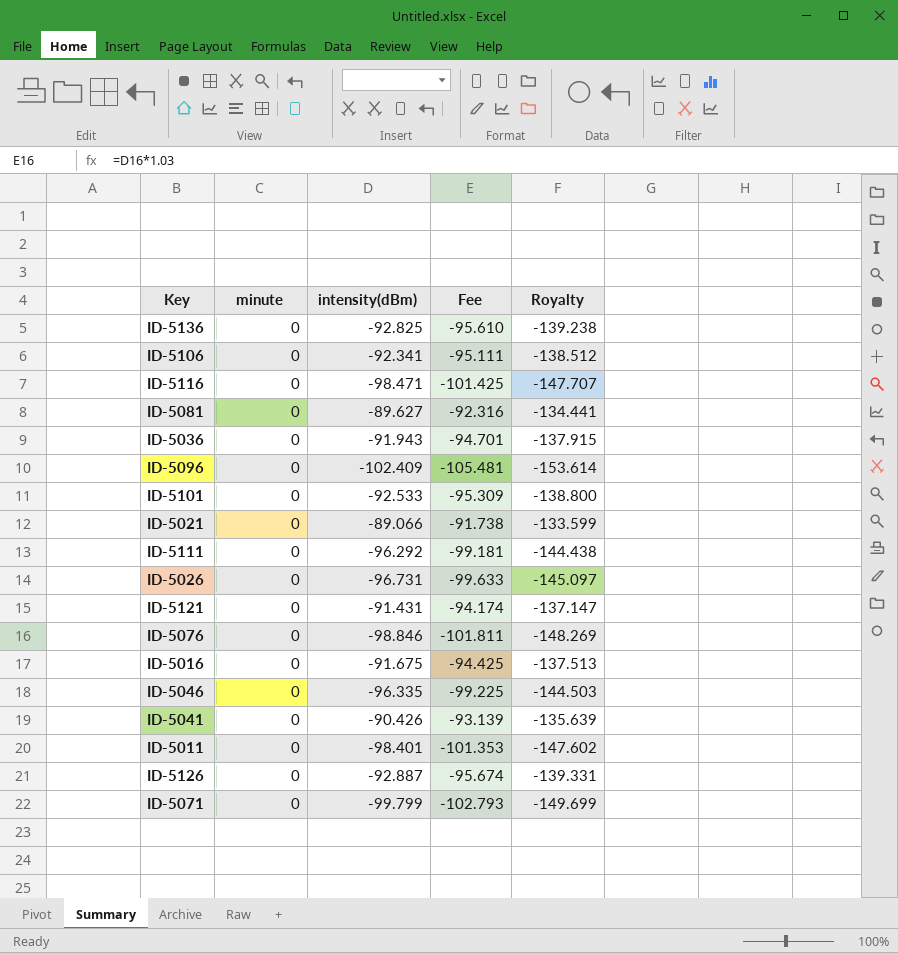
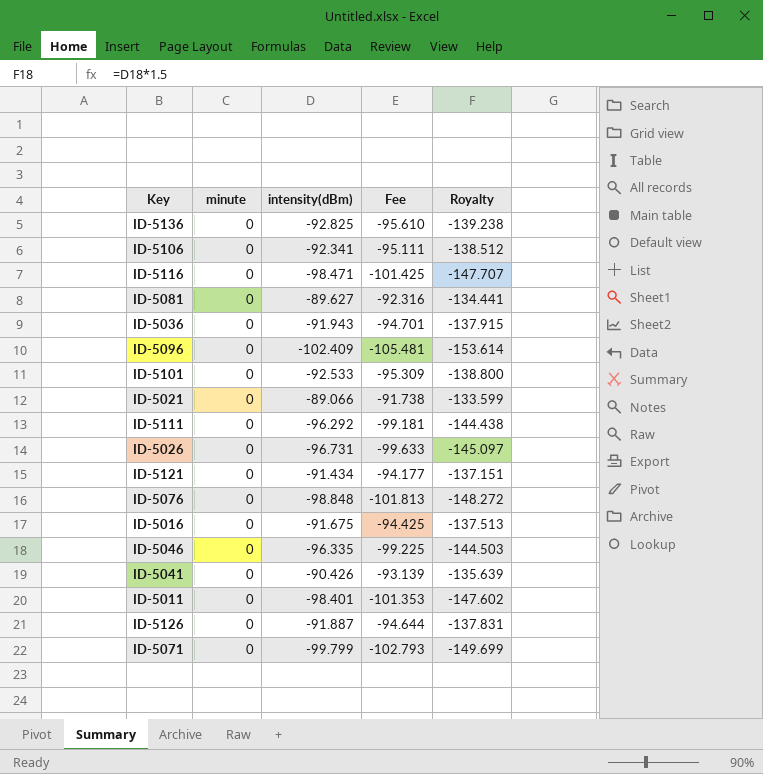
ID-5121 | intensity(dBm): -91.431 -> -91.434
ID-5121 | Fee: -94.174 -> -94.177
ID-5121 | Royalty: -137.147 -> -137.151
ID-5076 | intensity(dBm): -98.846 -> -98.848
ID-5076 | Fee: -101.811 -> -101.813
ID-5076 | Royalty: -148.269 -> -148.272
ID-5126 | intensity(dBm): -92.887 -> -91.887
ID-5126 | Fee: -95.674 -> -94.644
ID-5126 | Royalty: -139.331 -> -137.831

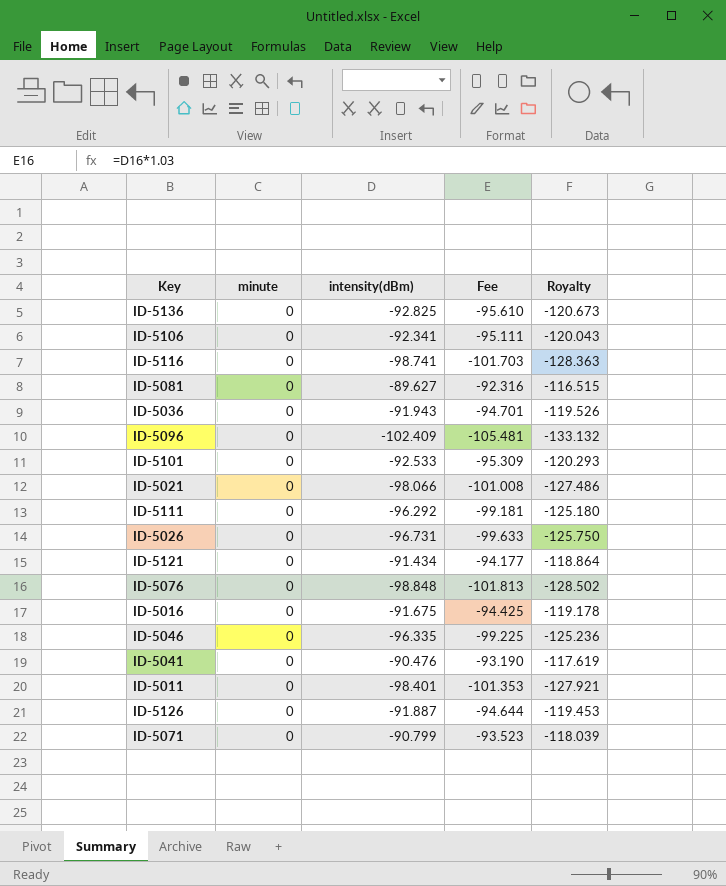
column Royalty | formula: [intensity(dBm)] * 1.5 -> [intensity(dBm)] * 1.3
ID-5116 | intensity(dBm): -98.471 -> -98.741
ID-5116 | Fee: -101.425 -> -101.703
ID-5021 | intensity(dBm): -89.066 -> -98.066
ID-5021 | Fee: -91.738 -> -101.008
ID-5041 | intensity(dBm): -90.426 -> -90.476
ID-5041 | Fee: -93.139 -> -93.190
ID-5071 | intensity(dBm): -99.799 -> -90.799
ID-5071 | Fee: -102.793 -> -93.523

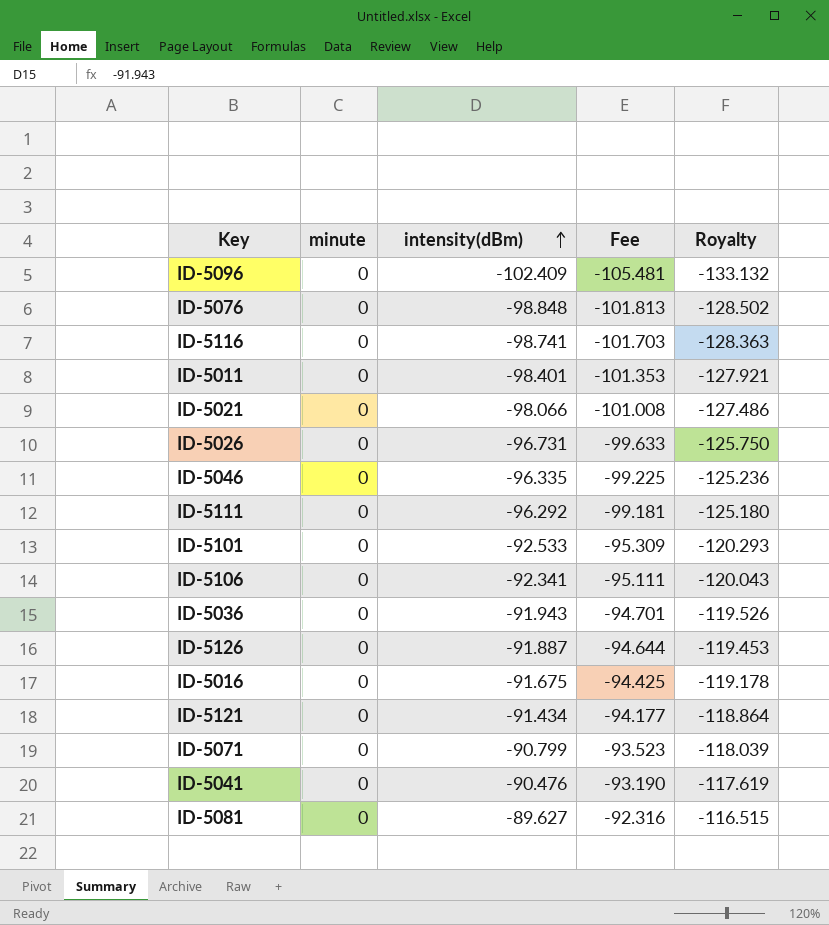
row order: none -> intensity(dBm) ascending
row ID-5136: 0 | -92.825 | -95.610 | -120.673 -> none

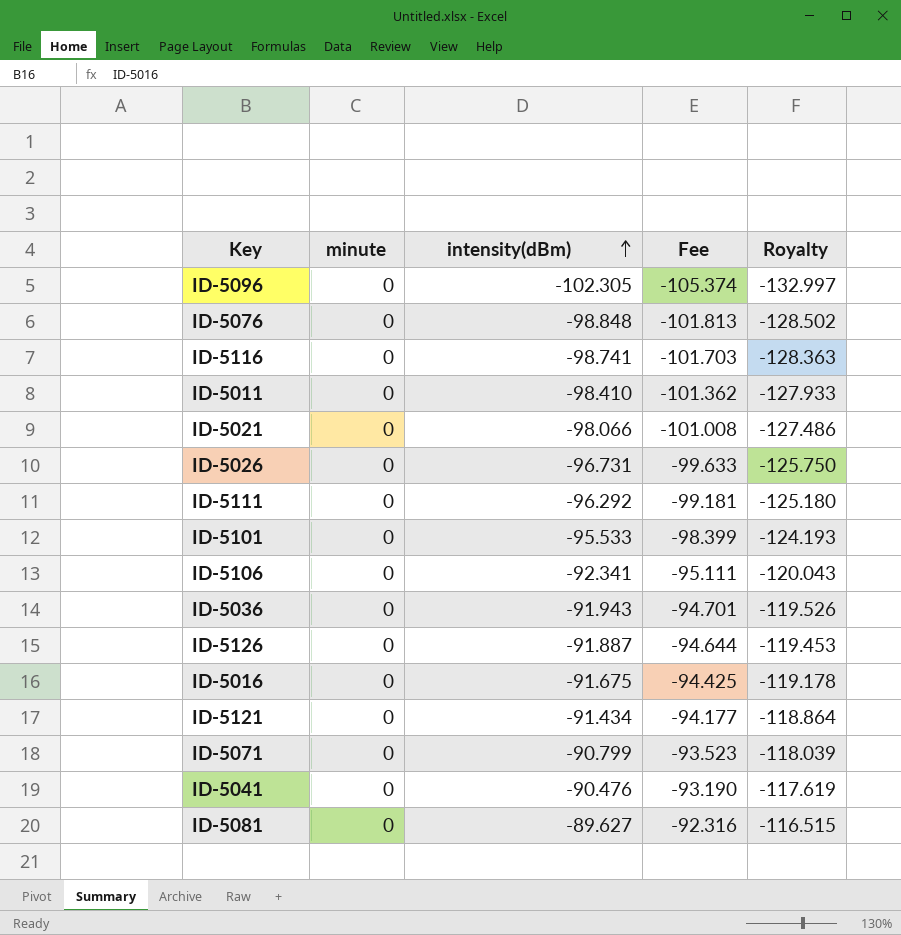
row ID-5046: 0 | -96.335 | -99.225 | -125.236 -> none
ID-5096 | intensity(dBm): -102.409 -> -102.305
ID-5096 | Fee: -105.481 -> -105.374
ID-5096 | Royalty: -133.132 -> -132.997
ID-5011 | intensity(dBm): -98.401 -> -98.410
ID-5011 | Fee: -101.353 -> -101.362
ID-5011 | Royalty: -127.921 -> -127.933
ID-5101 | intensity(dBm): -92.533 -> -95.533
ID-5101 | Fee: -95.309 -> -98.399
ID-5101 | Royalty: -120.293 -> -124.193

